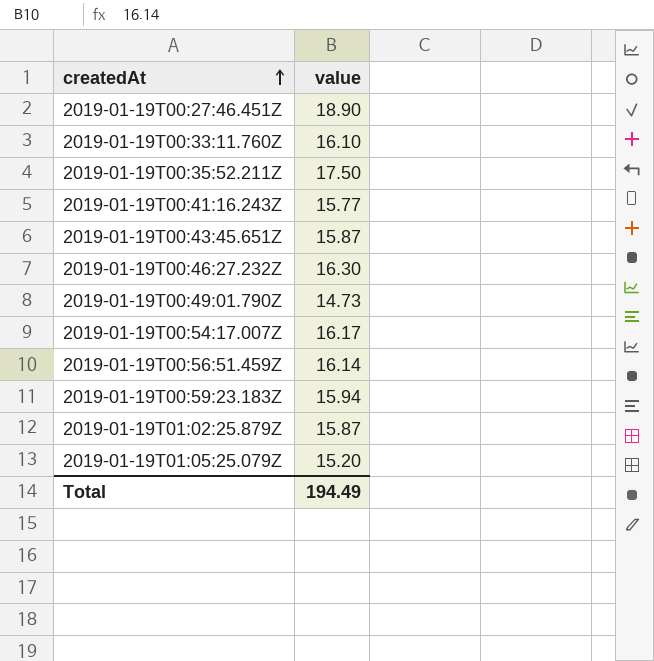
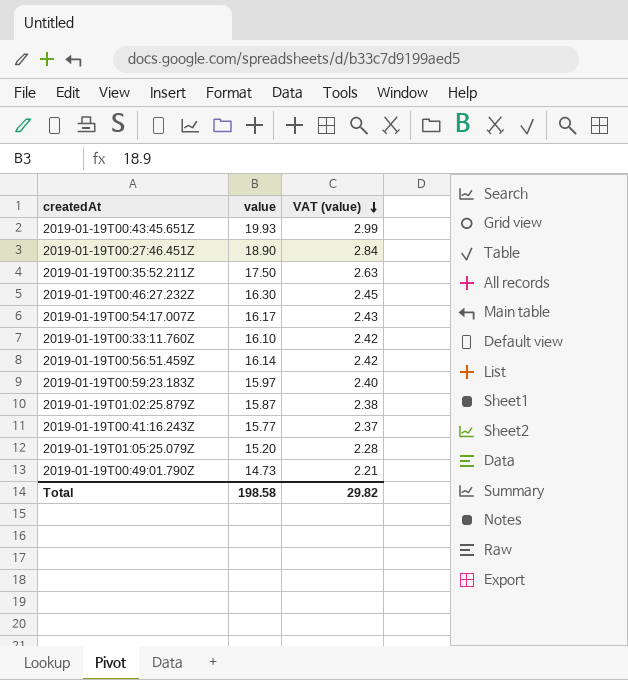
row order: createdAt ascending -> VAT (value) descending
column VAT (value) | formula: none -> [value] * 0.15
2019-01-19T00:43:45.651Z | value: 15.87 -> 19.93
2019-01-19T00:59:23.183Z | value: 15.94 -> 15.97
Total | value: 194.49 -> 198.58

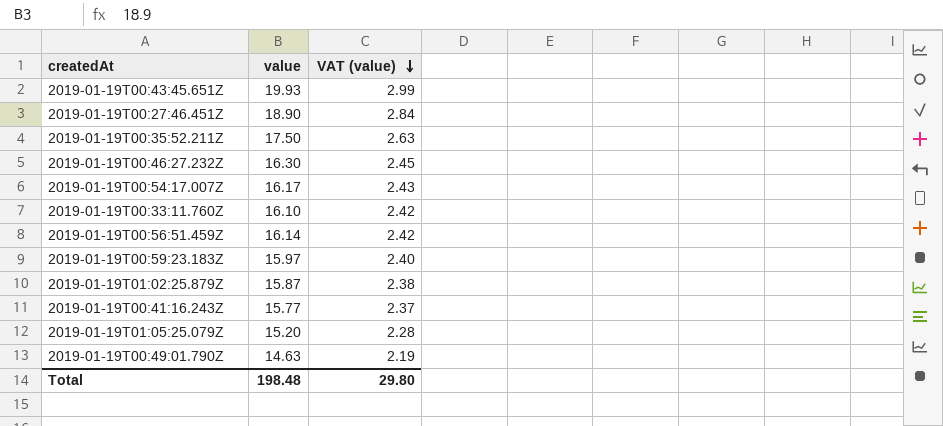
2019-01-19T00:49:01.790Z | value: 14.73 -> 14.63
2019-01-19T00:49:01.790Z | VAT (value): 2.21 -> 2.19
Total | value: 198.58 -> 198.48
Total | VAT (value): 29.82 -> 29.80

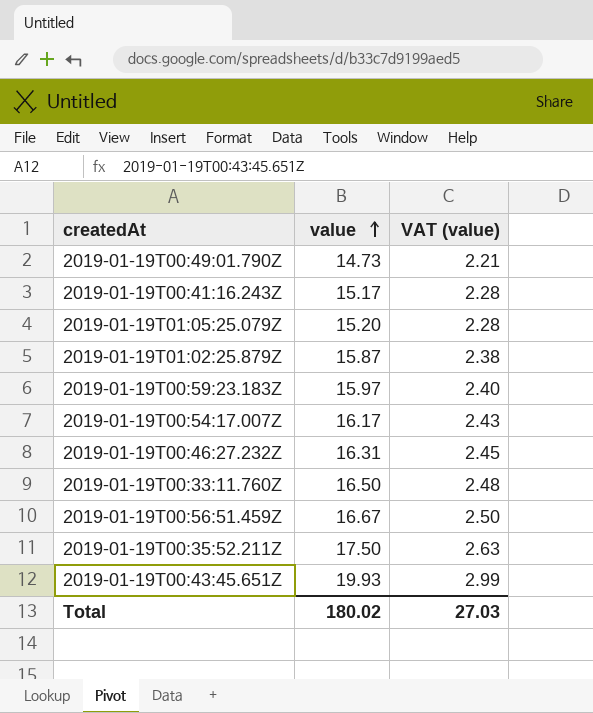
row order: VAT (value) descending -> value ascending
row 2019-01-19T00:27:46.451Z: 18.90 | 2.84 -> none
2019-01-19T00:49:01.790Z | value: 14.63 -> 14.73
2019-01-19T00:49:01.790Z | VAT (value): 2.19 -> 2.21
2019-01-19T00:41:16.243Z | value: 15.77 -> 15.17
2019-01-19T00:41:16.243Z | VAT (value): 2.37 -> 2.28
2019-01-19T00:46:27.232Z | value: 16.30 -> 16.31
2019-01-19T00:33:11.760Z | value: 16.10 -> 16.50
2019-01-19T00:33:11.760Z | VAT (value): 2.42 -> 2.48
2019-01-19T00:56:51.459Z | value: 16.14 -> 16.67
2019-01-19T00:56:51.459Z | VAT (value): 2.42 -> 2.50
Total | value: 198.48 -> 180.02
Total | VAT (value): 29.80 -> 27.03

